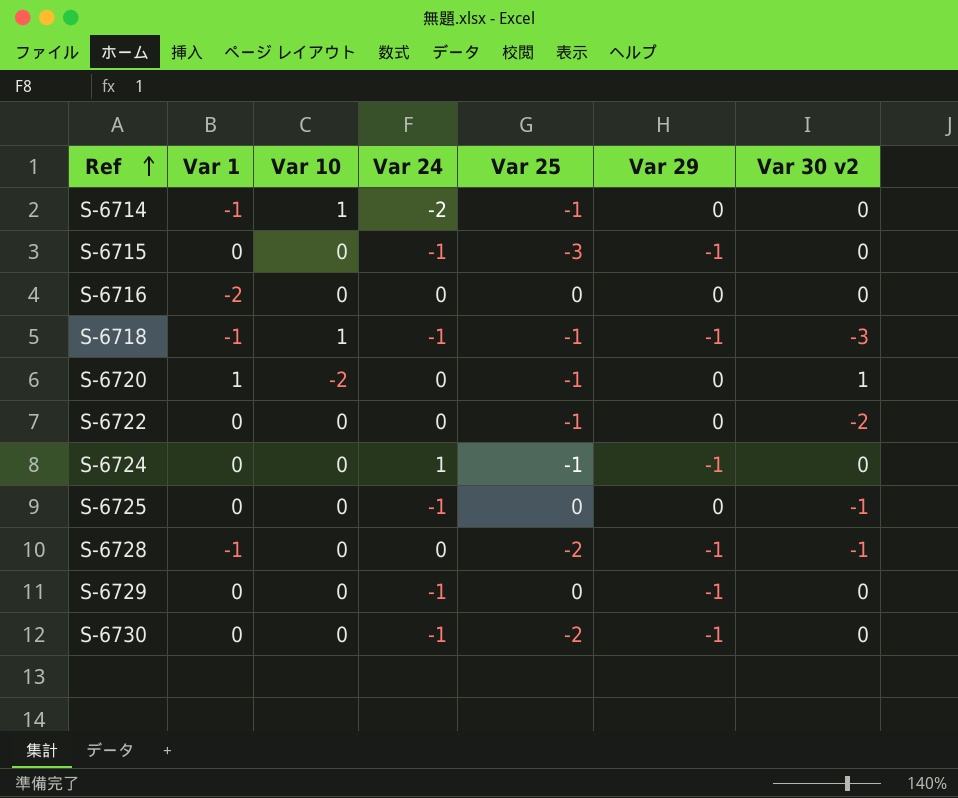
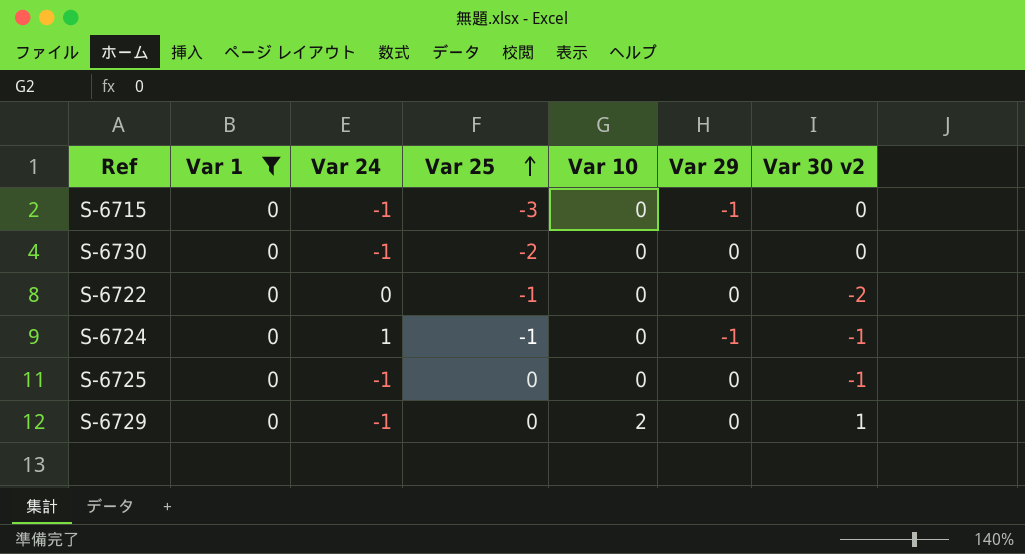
filter: none -> Var 1 = 0
row order: Ref ascending -> Var 25 ascending
column Var 10 | position: 3 -> 5
S-6730 | Var 29: -1 -> 0
S-6724 | Var 30 v2: 0 -> -1
S-6729 | Var 10: 0 -> 2
S-6729 | Var 29: -1 -> 0
S-6729 | Var 30 v2: 0 -> 1

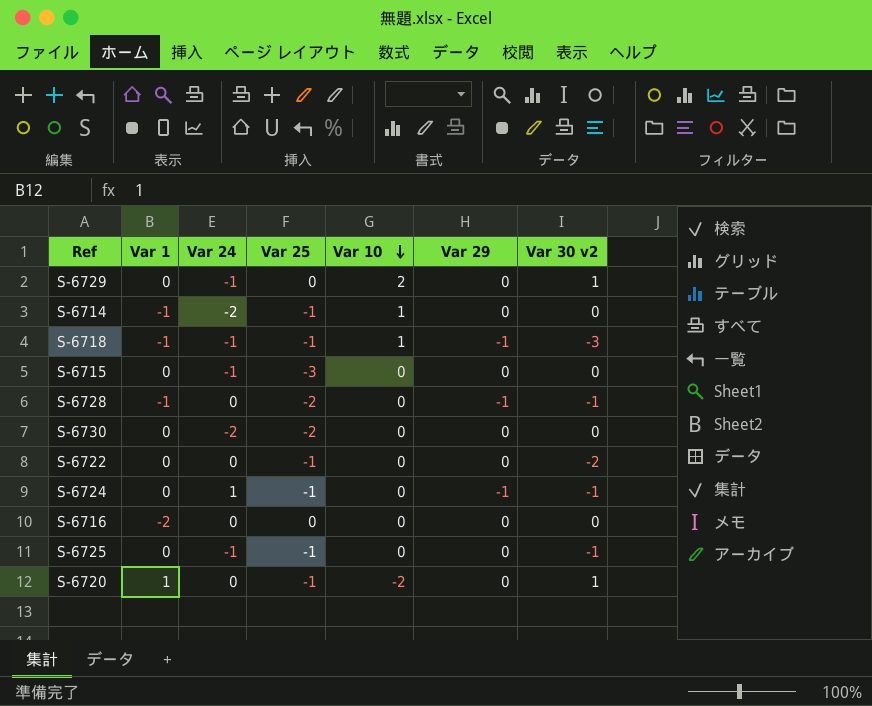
filter: Var 1 = 0 -> none
row order: Var 25 ascending -> Var 10 descending
S-6715 | Var 29: -1 -> 0
S-6730 | Var 24: -1 -> -2
S-6725 | Var 25: 0 -> -1

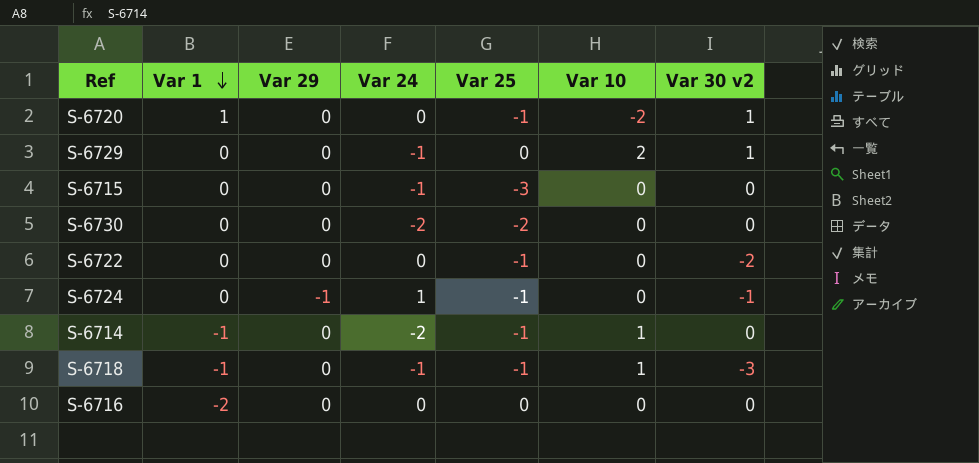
row order: Var 10 descending -> Var 1 descending
column Var 29 | position: 6 -> 3
row S-6728: -1 | 0 | -2 | 0 | -1 | -1 -> none
row S-6725: 0 | -1 | -1 | 0 | 0 | -1 -> none
S-6718 | Var 29: -1 -> 0

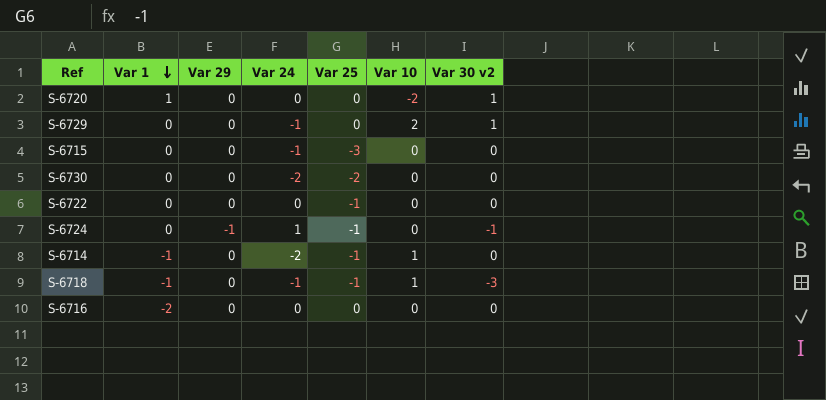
S-6720 | Var 25: -1 -> 0
S-6722 | Var 30 v2: -2 -> 0

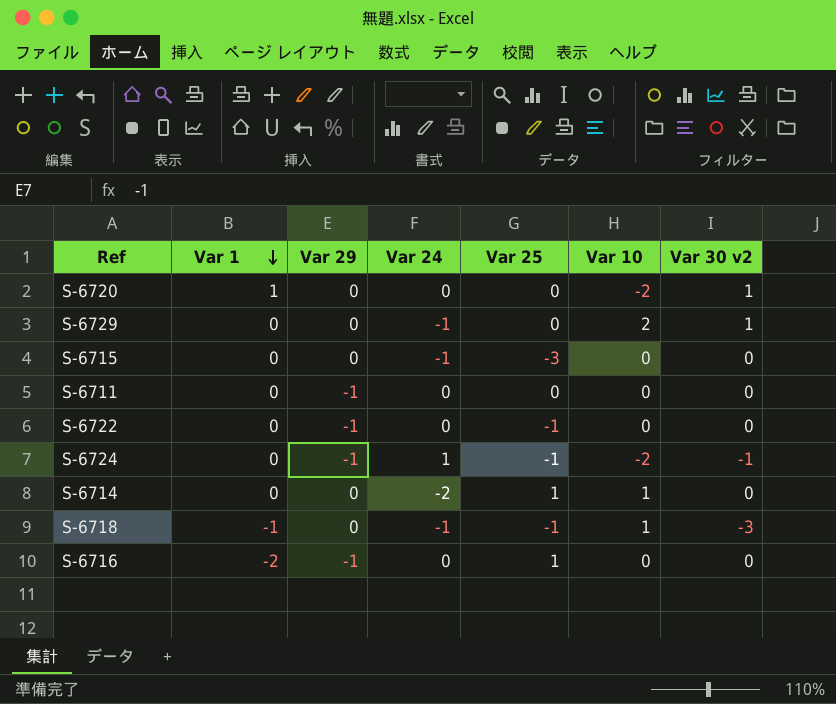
row S-6730: 0 | 0 | -2 | -2 | 0 | 0 -> none
row S-6711: none -> 0 | -1 | 0 | 0 | 0 | 0
S-6722 | Var 29: 0 -> -1
S-6724 | Var 10: 0 -> -2
S-6714 | Var 1: -1 -> 0
S-6714 | Var 25: -1 -> 1
S-6716 | Var 29: 0 -> -1
S-6716 | Var 25: 0 -> 1

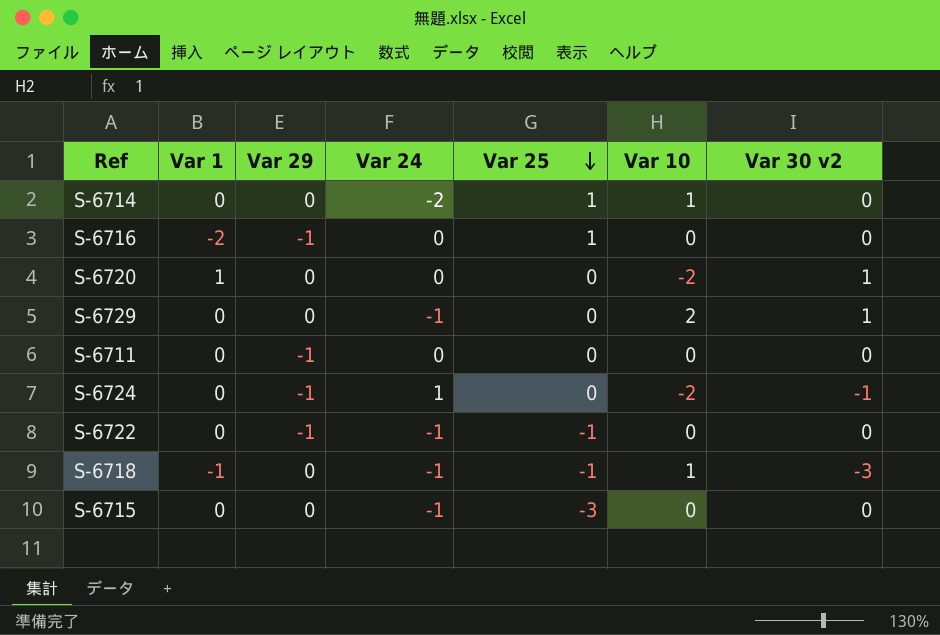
row order: Var 1 descending -> Var 25 descending
S-6724 | Var 25: -1 -> 0
S-6722 | Var 24: 0 -> -1

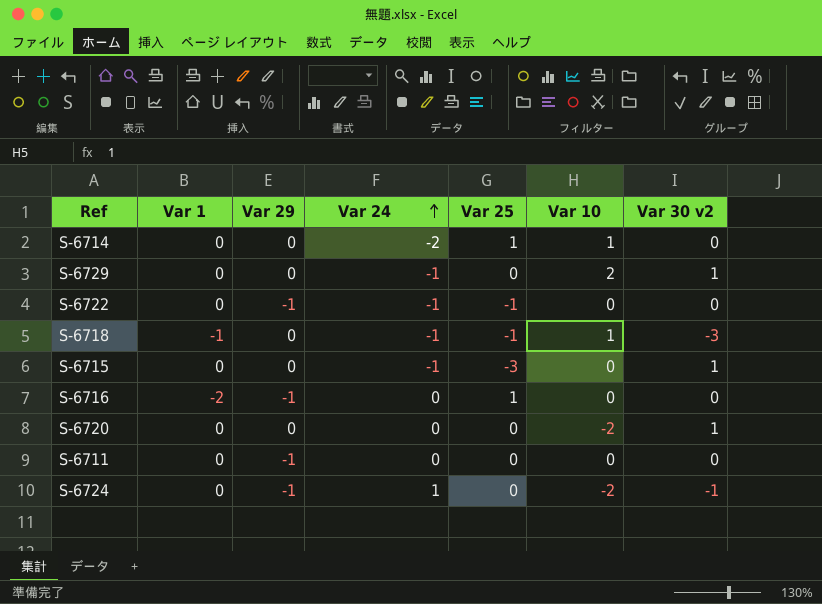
row order: Var 25 descending -> Var 24 ascending
S-6715 | Var 30 v2: 0 -> 1
S-6720 | Var 1: 1 -> 0

